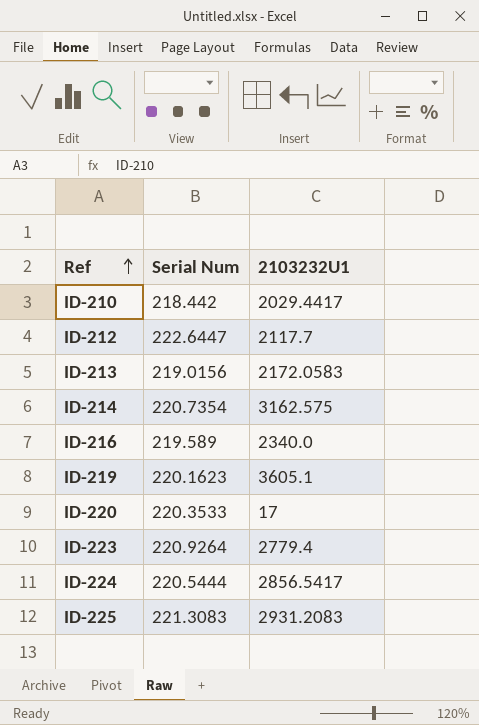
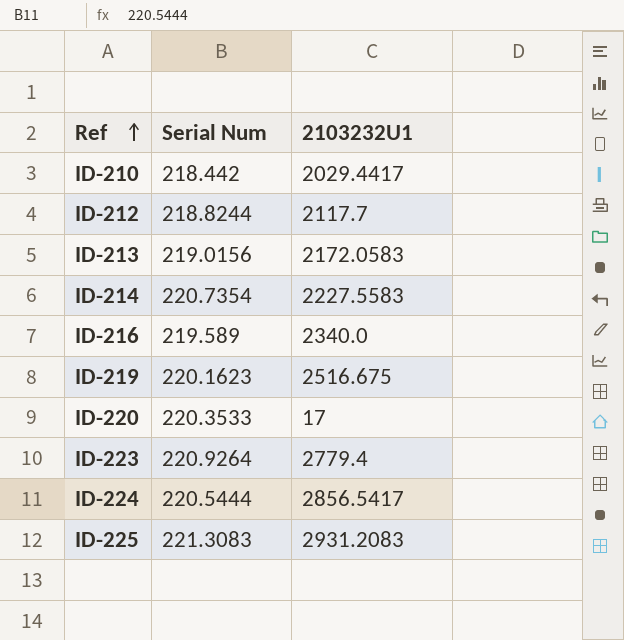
ID-212 | Serial Num: 222.6447 -> 218.8244
ID-214 | 2103232U1: 3162.575 -> 2227.5583
ID-219 | 2103232U1: 3605.1 -> 2516.675

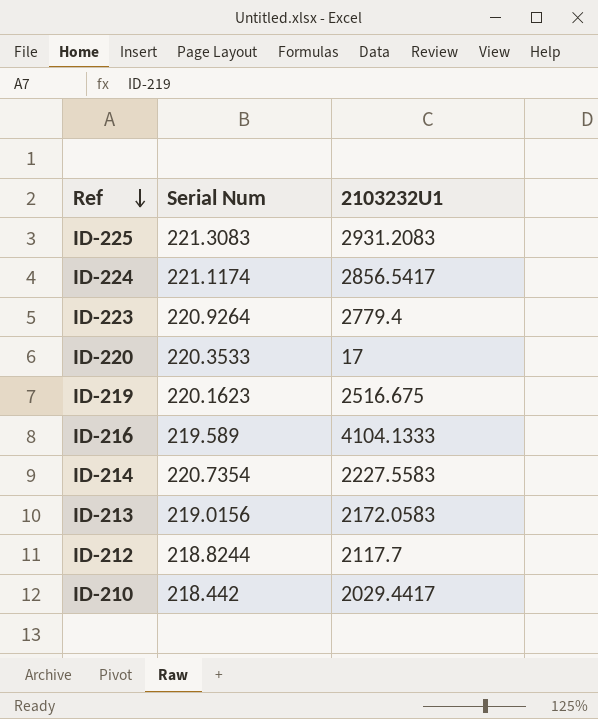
row order: Ref ascending -> Ref descending
ID-224 | Serial Num: 220.5444 -> 221.1174
ID-216 | 2103232U1: 2340.0 -> 4104.1333

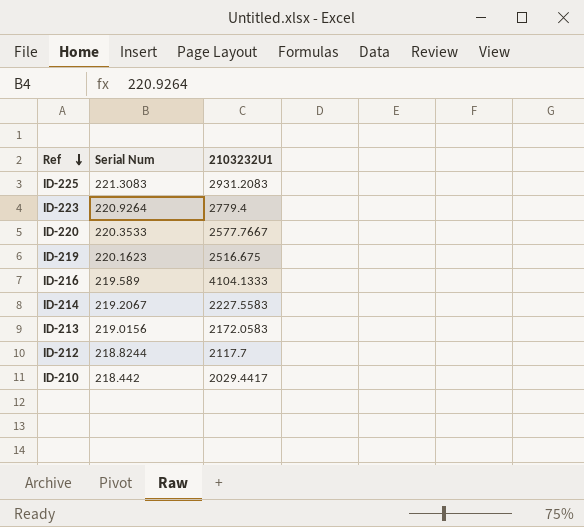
row ID-224: 221.1174 | 2856.5417 -> none
ID-220 | 2103232U1: 17 -> 2577.7667
ID-214 | Serial Num: 220.7354 -> 219.2067

